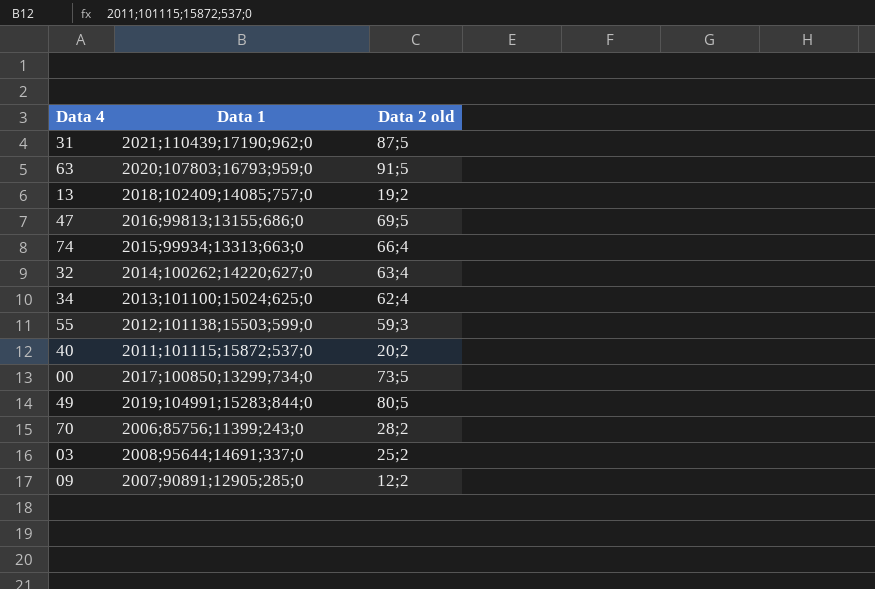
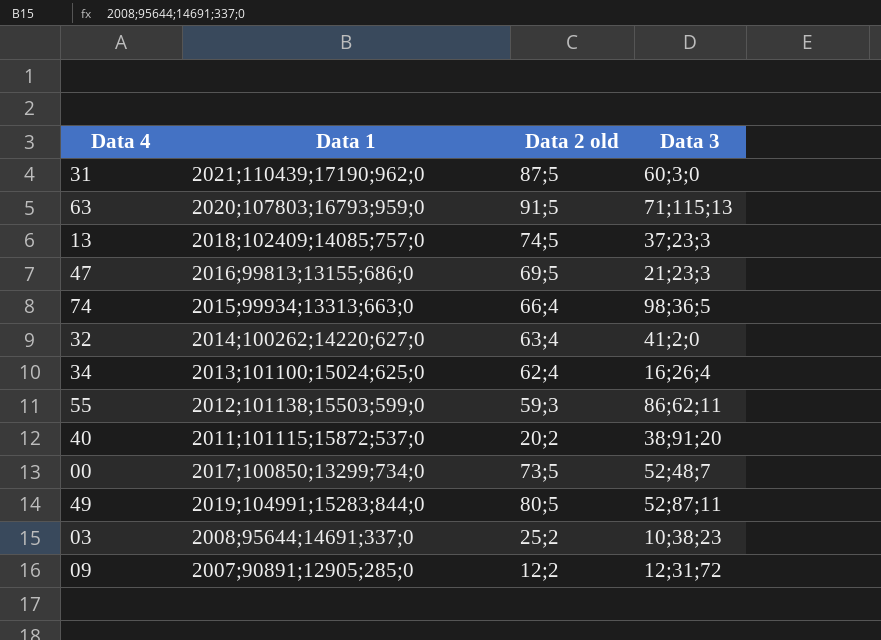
column Data 3 | position: none -> 4
row 70: 2006;85756;11399;243;0 | 28;2 -> none
13 | Data 2 old: 19;2 -> 74;5

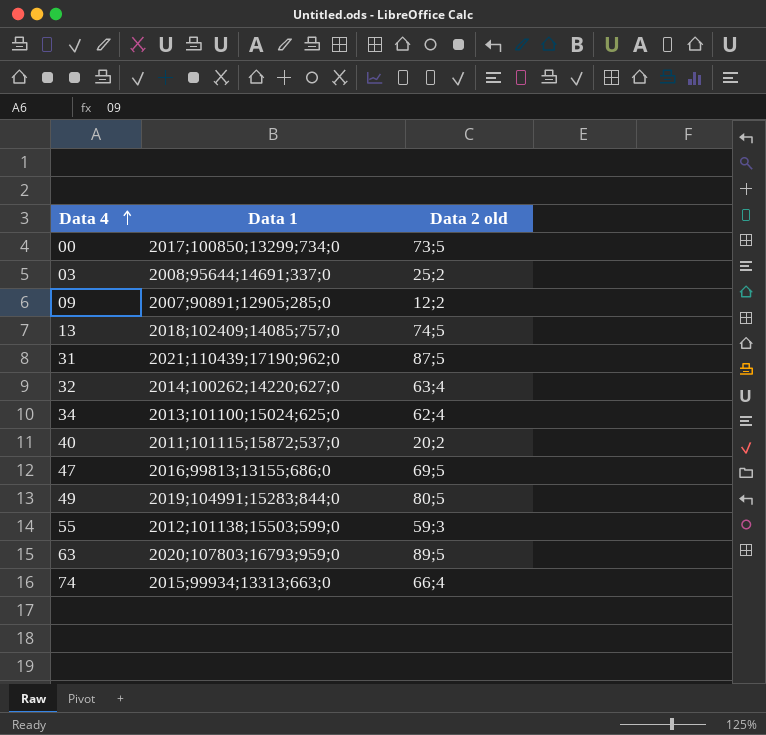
row order: none -> Data 4 ascending
column Data 3 | position: 4 -> none
63 | Data 2 old: 91;5 -> 89;5

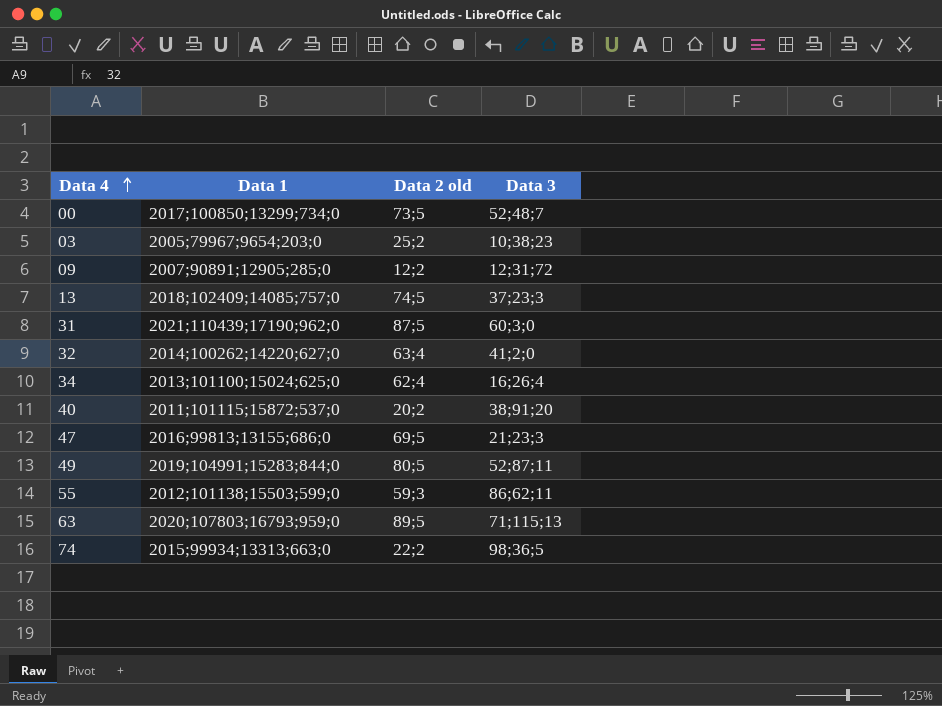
column Data 3 | position: none -> 4
03 | Data 1: 2008;95644;14691;337;0 -> 2005;79967;9654;203;0
74 | Data 2 old: 66;4 -> 22;2

